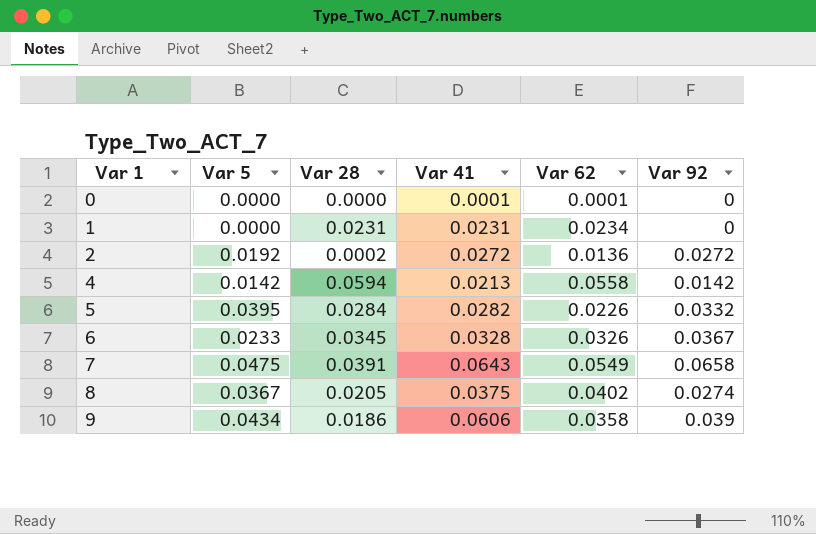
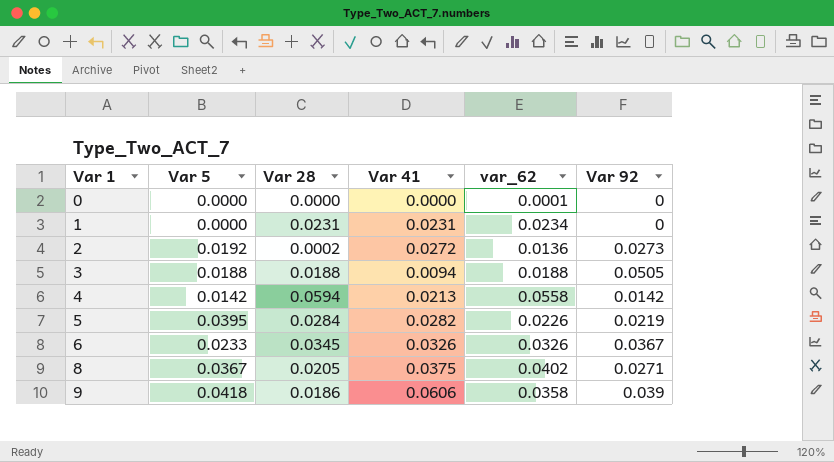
column name: Var 62 -> var_62
row 7: 0.0475 | 0.0391 | 0.0643 | 0.0549 | 0.0658 -> none
0 | Var 41: 0.0001 -> 0.0000
2 | Var 92: 0.0272 -> 0.0273
row 3: none -> 0.0188 | 0.0188 | 0.0094 | 0.0188 | 0.0505
5 | Var 92: 0.0332 -> 0.0219
6 | Var 41: 0.0328 -> 0.0326
8 | Var 92: 0.0274 -> 0.0271
9 | Var 5: 0.0434 -> 0.0418

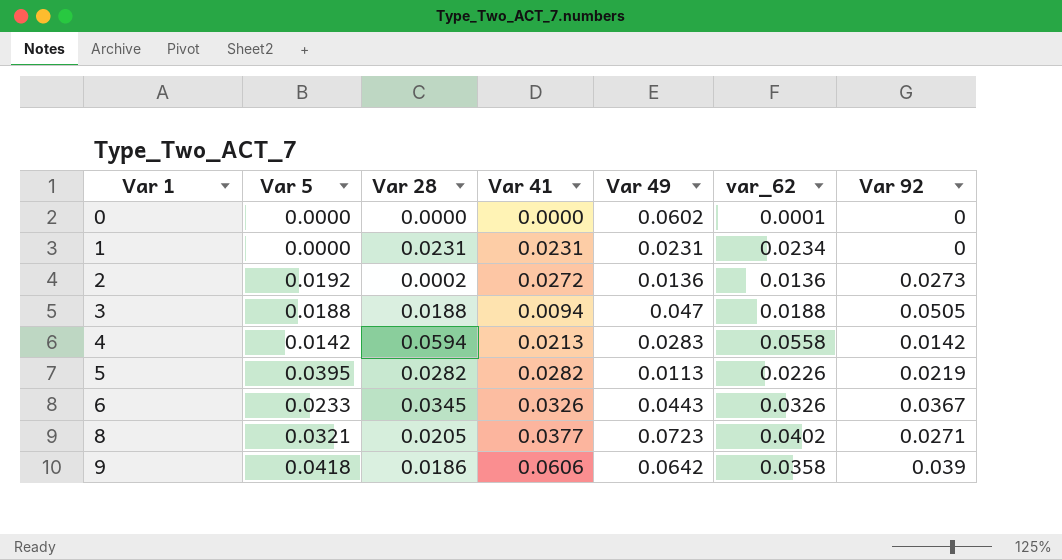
column Var 49 | position: none -> 5
5 | Var 28: 0.0284 -> 0.0282
8 | Var 5: 0.0367 -> 0.0321
8 | Var 41: 0.0375 -> 0.0377

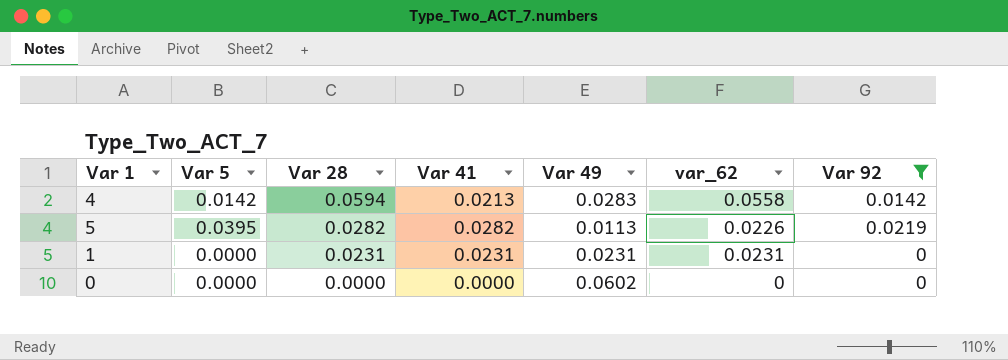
filter: none -> Var 92 <= 0.0219
row order: Var 1 ascending -> Var 28 descending
1 | var_62: 0.0234 -> 0.0231
0 | var_62: 0.0001 -> 0

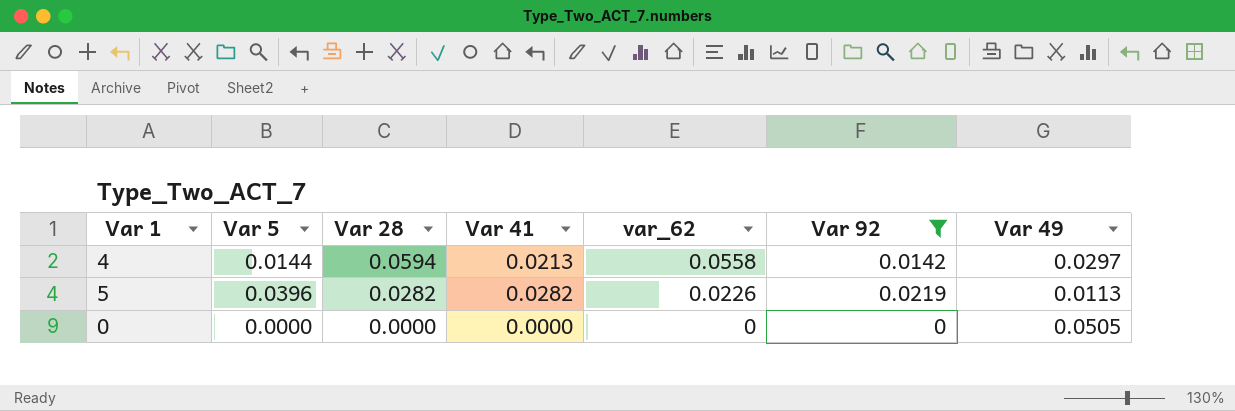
column Var 49 | position: 5 -> 7
row 1: 0.0000 | 0.0231 | 0.0231 | 0.0231 | 0.0231 | 0 -> none
4 | Var 5: 0.0142 -> 0.0144
4 | Var 49: 0.0283 -> 0.0297
5 | Var 5: 0.0395 -> 0.0396
0 | Var 49: 0.0602 -> 0.0505

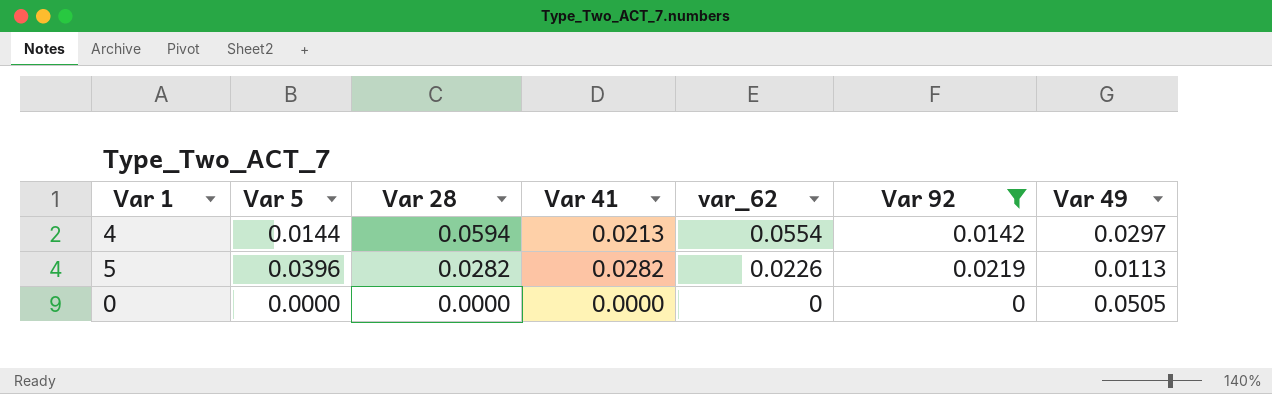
4 | var_62: 0.0558 -> 0.0554

